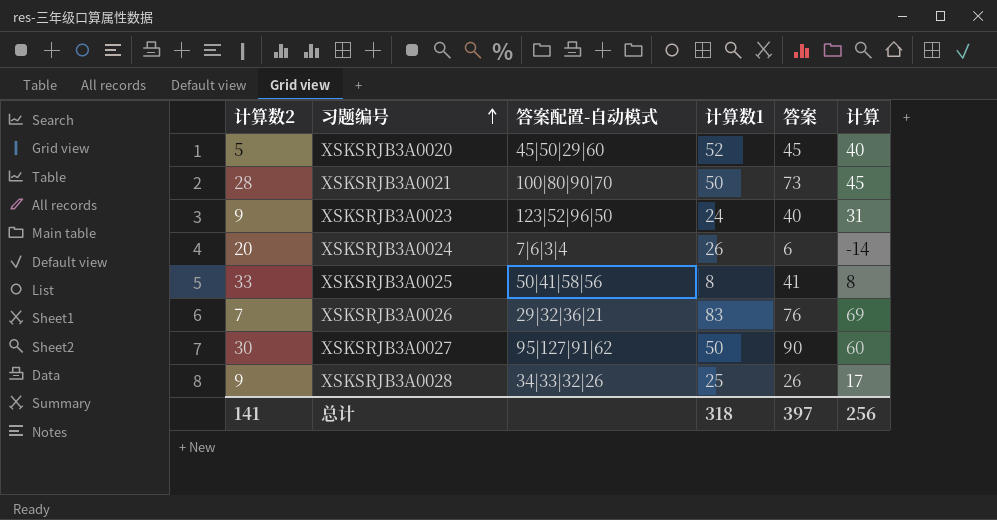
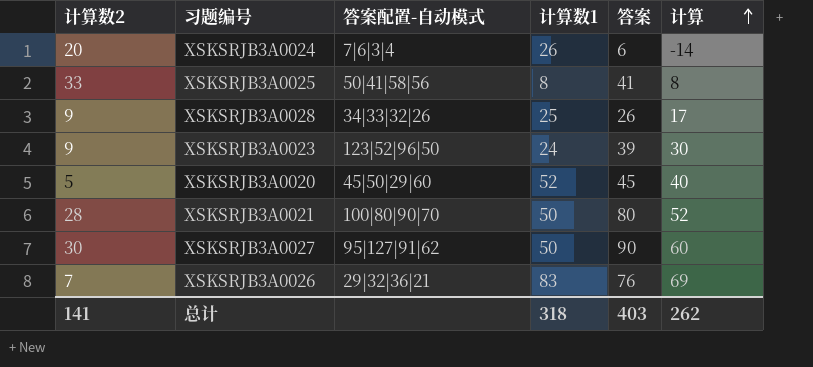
row order: 习题编号 ascending -> 计算 ascending
XSKSRJB3A0023 | 答案: 40 -> 39
XSKSRJB3A0023 | 计算: 31 -> 30
XSKSRJB3A0021 | 答案: 73 -> 80
XSKSRJB3A0021 | 计算: 45 -> 52
总计 | 答案: 397 -> 403
总计 | 计算: 256 -> 262

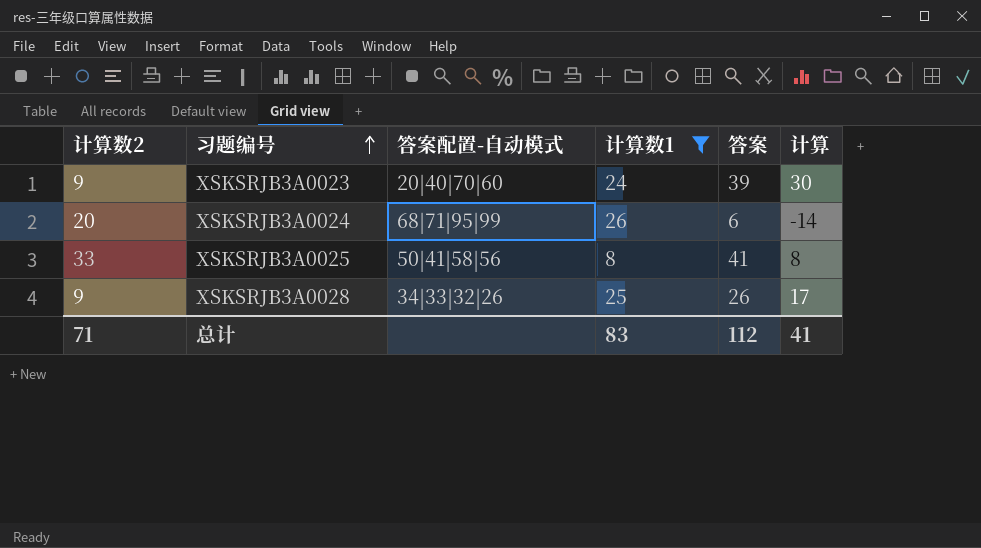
filter: none -> 计算数1 <= 26
row order: 计算 ascending -> 习题编号 ascending
XSKSRJB3A0023 | 答案配置-自动模式: 123|52|96|50 -> 20|40|70|60
XSKSRJB3A0024 | 答案配置-自动模式: 7|6|3|4 -> 68|71|95|99
总计 | 计算数2: 141 -> 71
总计 | 计算数1: 318 -> 83
总计 | 答案: 403 -> 112
总计 | 计算: 262 -> 41

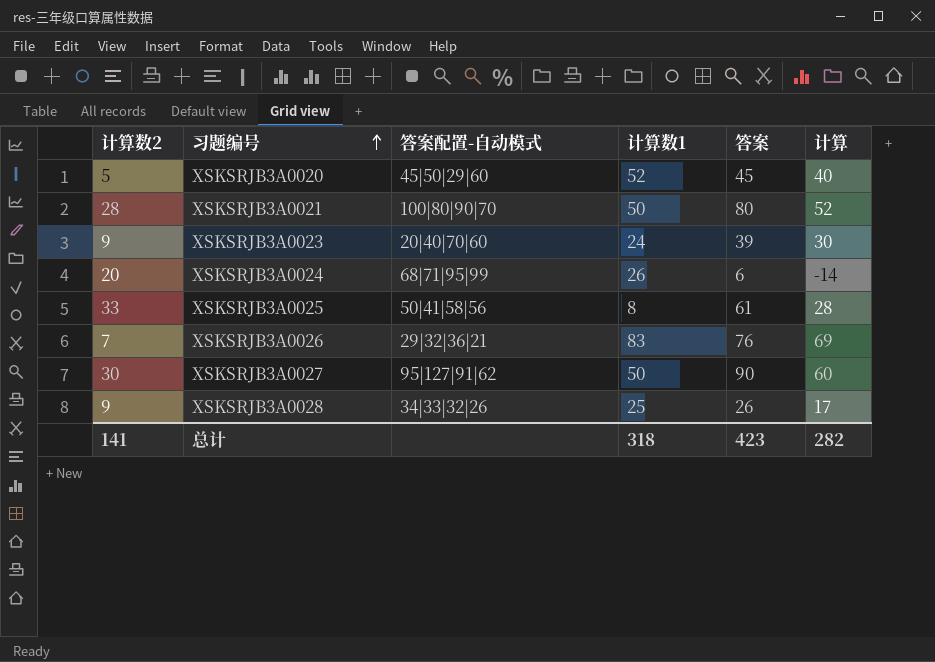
filter: 计算数1 <= 26 -> none
XSKSRJB3A0025 | 答案: 41 -> 61
XSKSRJB3A0025 | 计算: 8 -> 28
总计 | 计算数2: 71 -> 141
总计 | 计算数1: 83 -> 318
总计 | 答案: 112 -> 423
总计 | 计算: 41 -> 282

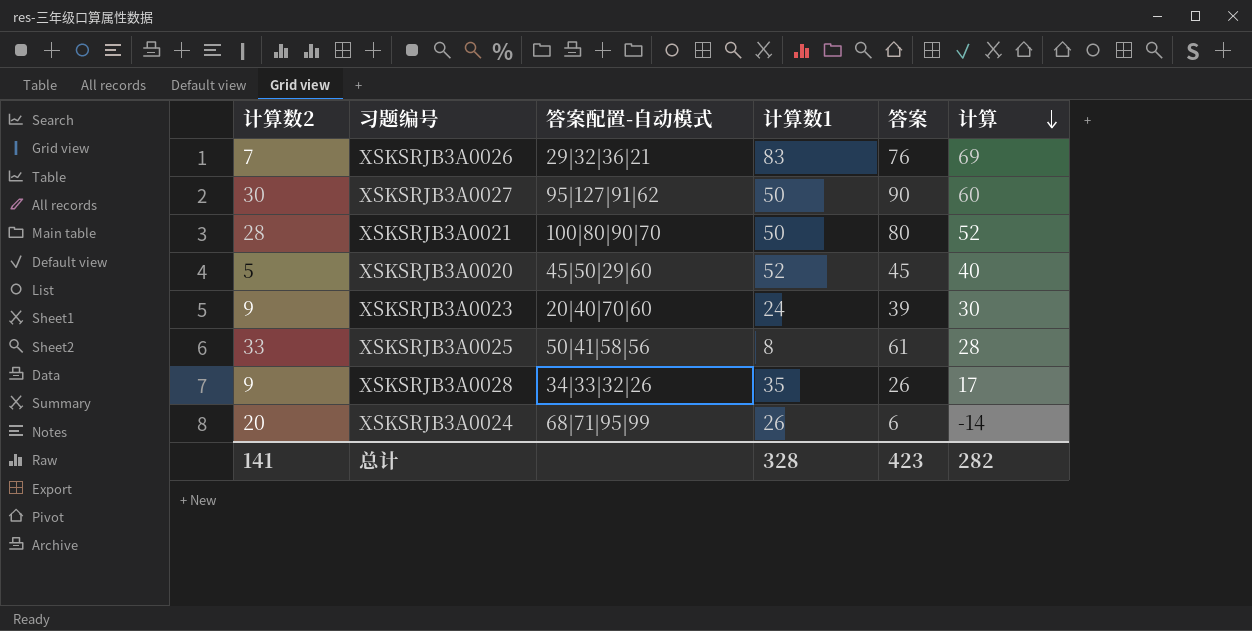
row order: 习题编号 ascending -> 计算 descending
XSKSRJB3A0028 | 计算数1: 25 -> 35
总计 | 计算数1: 318 -> 328

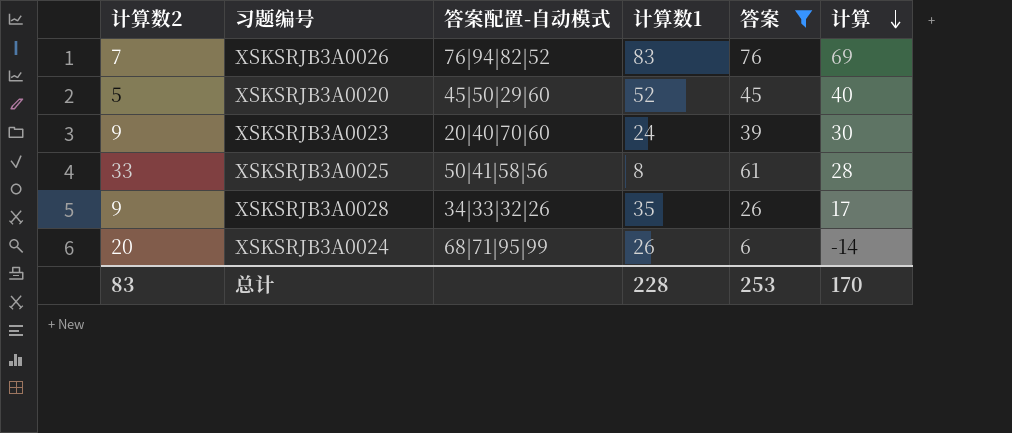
filter: none -> 答案 <= 76
XSKSRJB3A0026 | 答案配置-自动模式: 29|32|36|21 -> 76|94|82|52
总计 | 计算数2: 141 -> 83
总计 | 计算数1: 328 -> 228
总计 | 答案: 423 -> 253
总计 | 计算: 282 -> 170

